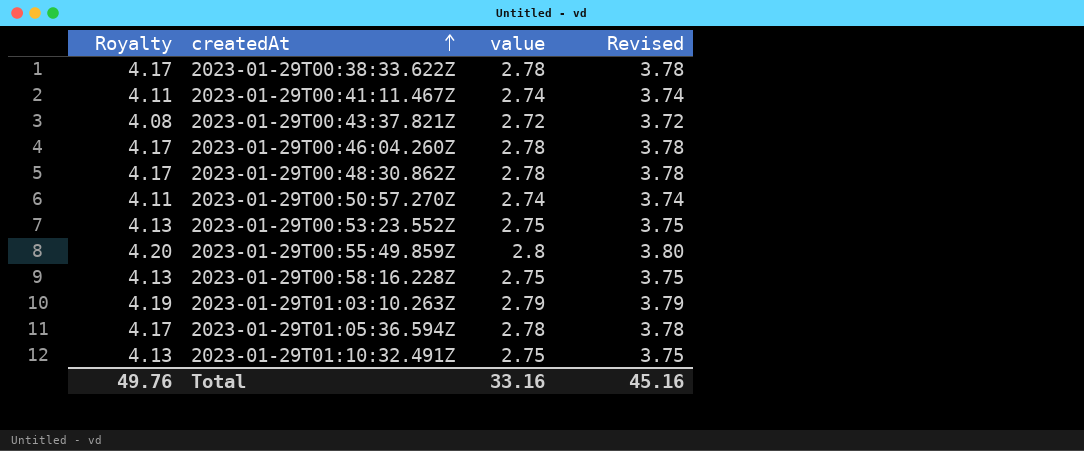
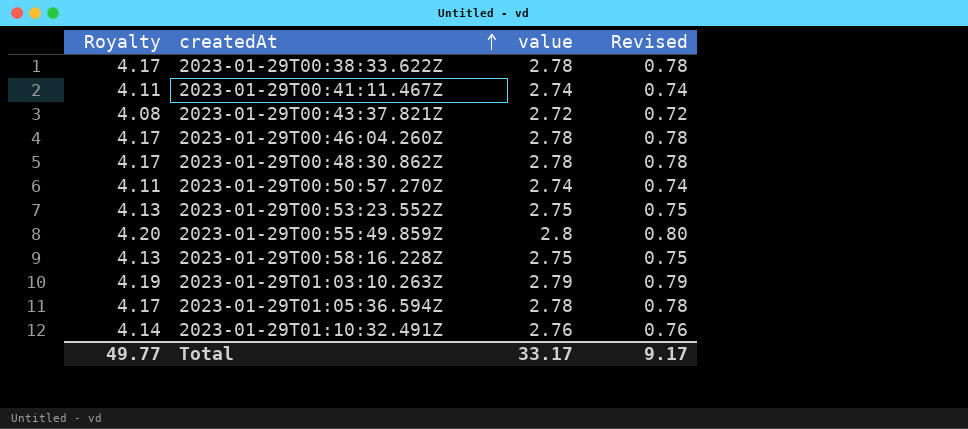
column Revised | formula: [value] + 1 -> [value] - 2
2023-01-29T01:10:32.491Z | Royalty: 4.13 -> 4.14
2023-01-29T01:10:32.491Z | value: 2.75 -> 2.76
Total | Royalty: 49.76 -> 49.77
Total | value: 33.16 -> 33.17
Total | Revised: 45.16 -> 9.17

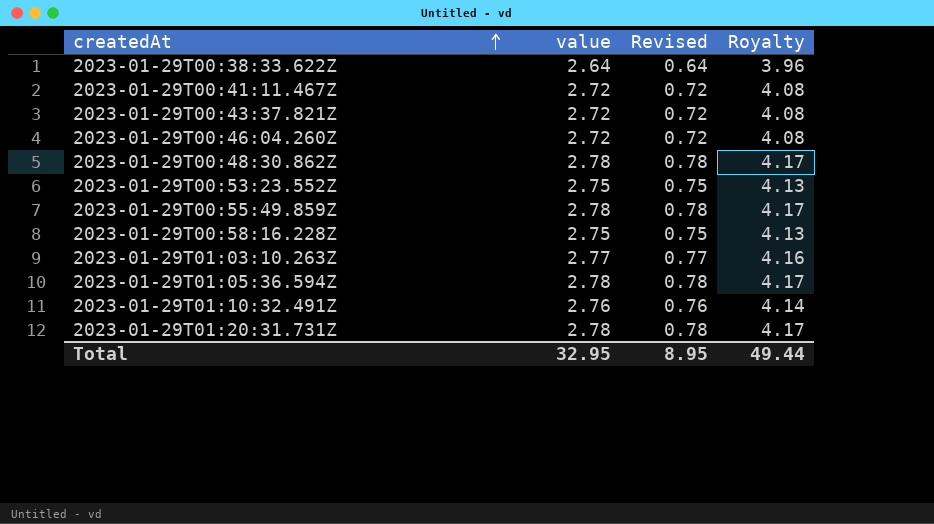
column Royalty | position: 1 -> 4
row 2023-01-29T00:50:57.270Z: 4.11 | 2.74 | 0.74 -> none
2023-01-29T00:38:33.622Z | value: 2.78 -> 2.64
2023-01-29T00:38:33.622Z | Revised: 0.78 -> 0.64
2023-01-29T00:38:33.622Z | Royalty: 4.17 -> 3.96
2023-01-29T00:41:11.467Z | value: 2.74 -> 2.72
2023-01-29T00:41:11.467Z | Revised: 0.74 -> 0.72
2023-01-29T00:41:11.467Z | Royalty: 4.11 -> 4.08
2023-01-29T00:46:04.260Z | value: 2.78 -> 2.72
2023-01-29T00:46:04.260Z | Revised: 0.78 -> 0.72
2023-01-29T00:46:04.260Z | Royalty: 4.17 -> 4.08
2023-01-29T00:55:49.859Z | value: 2.8 -> 2.78
2023-01-29T00:55:49.859Z | Revised: 0.80 -> 0.78
2023-01-29T00:55:49.859Z | Royalty: 4.20 -> 4.17
2023-01-29T01:03:10.263Z | value: 2.79 -> 2.77
2023-01-29T01:03:10.263Z | Revised: 0.79 -> 0.77
2023-01-29T01:03:10.263Z | Royalty: 4.19 -> 4.16
row 2023-01-29T01:20:31.731Z: none -> 2.78 | 0.78 | 4.17
Total | value: 33.17 -> 32.95
Total | Revised: 9.17 -> 8.95
Total | Royalty: 49.77 -> 49.44

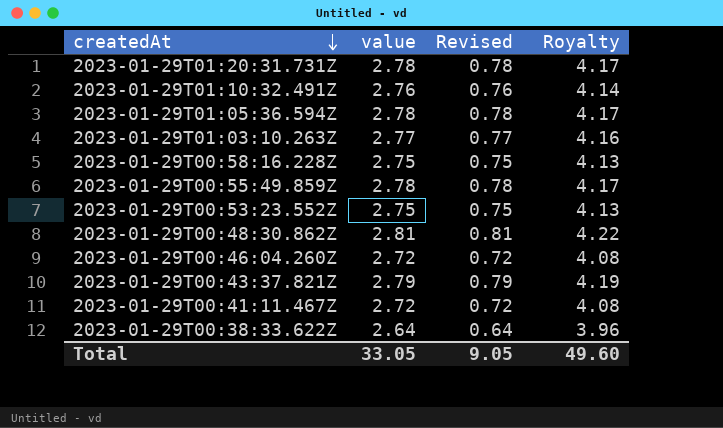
row order: createdAt ascending -> createdAt descending
2023-01-29T00:48:30.862Z | value: 2.78 -> 2.81
2023-01-29T00:48:30.862Z | Revised: 0.78 -> 0.81
2023-01-29T00:48:30.862Z | Royalty: 4.17 -> 4.22
2023-01-29T00:43:37.821Z | value: 2.72 -> 2.79
2023-01-29T00:43:37.821Z | Revised: 0.72 -> 0.79
2023-01-29T00:43:37.821Z | Royalty: 4.08 -> 4.19
Total | value: 32.95 -> 33.05
Total | Revised: 8.95 -> 9.05
Total | Royalty: 49.44 -> 49.60

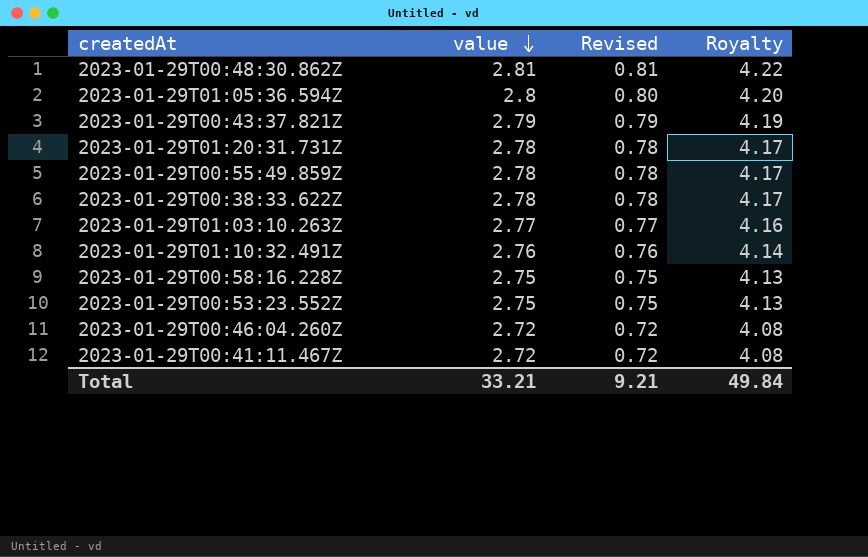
row order: createdAt descending -> value descending
2023-01-29T01:05:36.594Z | value: 2.78 -> 2.8
2023-01-29T01:05:36.594Z | Revised: 0.78 -> 0.80
2023-01-29T01:05:36.594Z | Royalty: 4.17 -> 4.20
2023-01-29T00:38:33.622Z | value: 2.64 -> 2.78
2023-01-29T00:38:33.622Z | Revised: 0.64 -> 0.78
2023-01-29T00:38:33.622Z | Royalty: 3.96 -> 4.17
Total | value: 33.05 -> 33.21
Total | Revised: 9.05 -> 9.21
Total | Royalty: 49.60 -> 49.84

